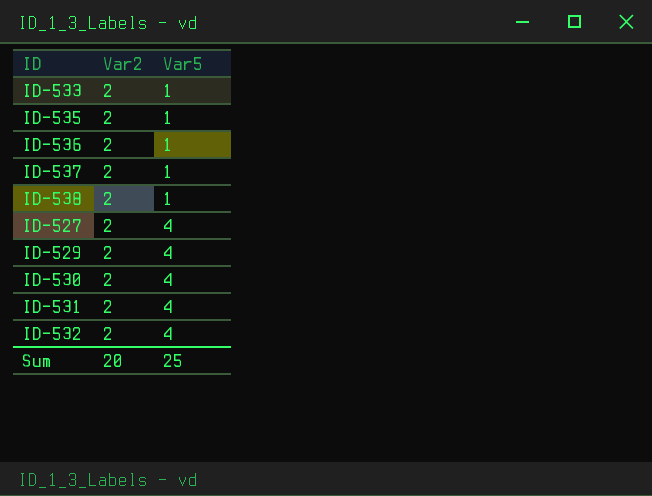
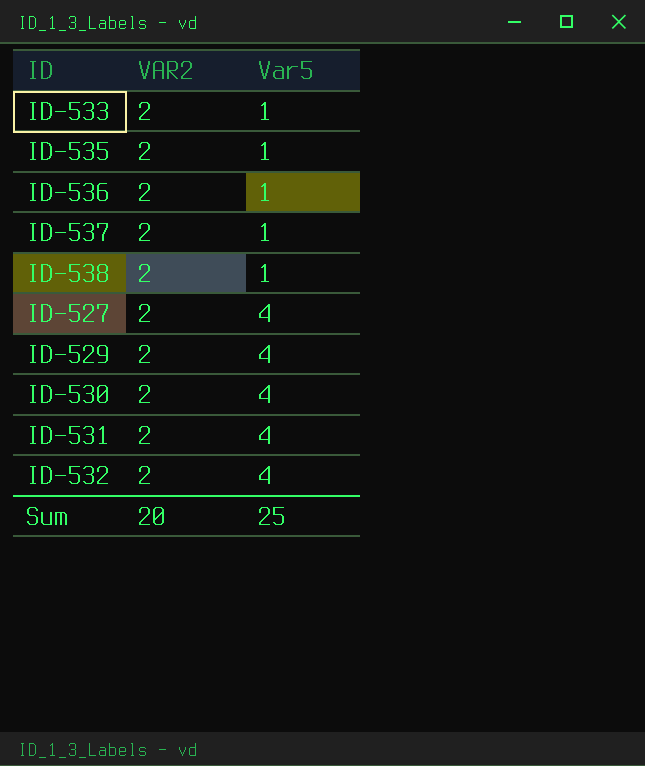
column name: Var2 -> VAR2

